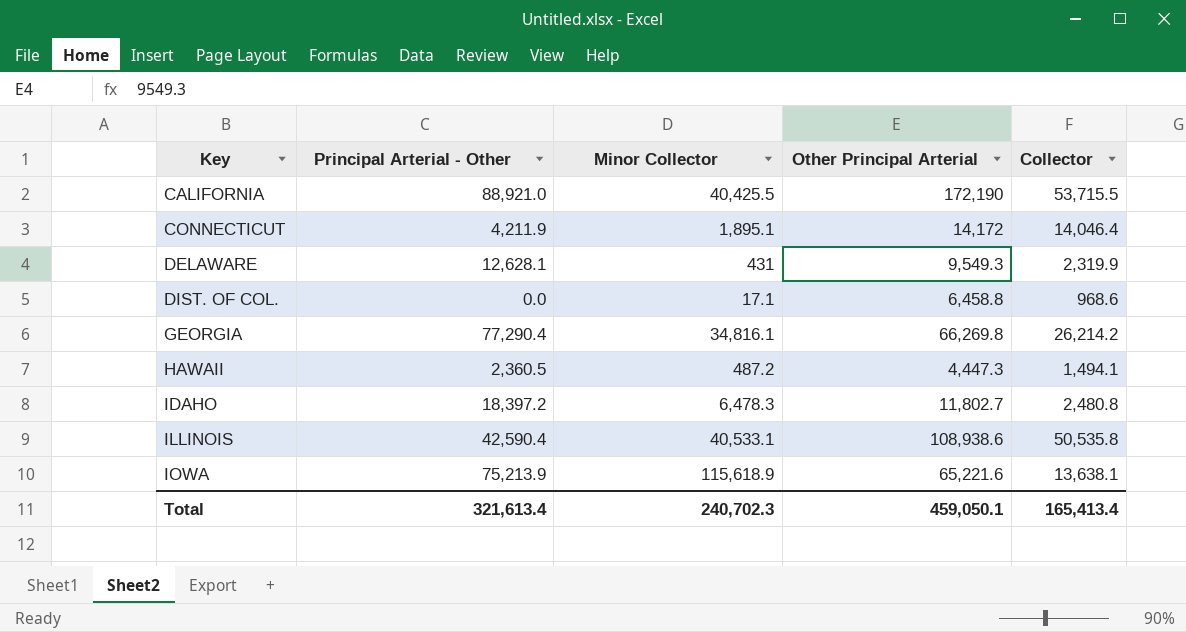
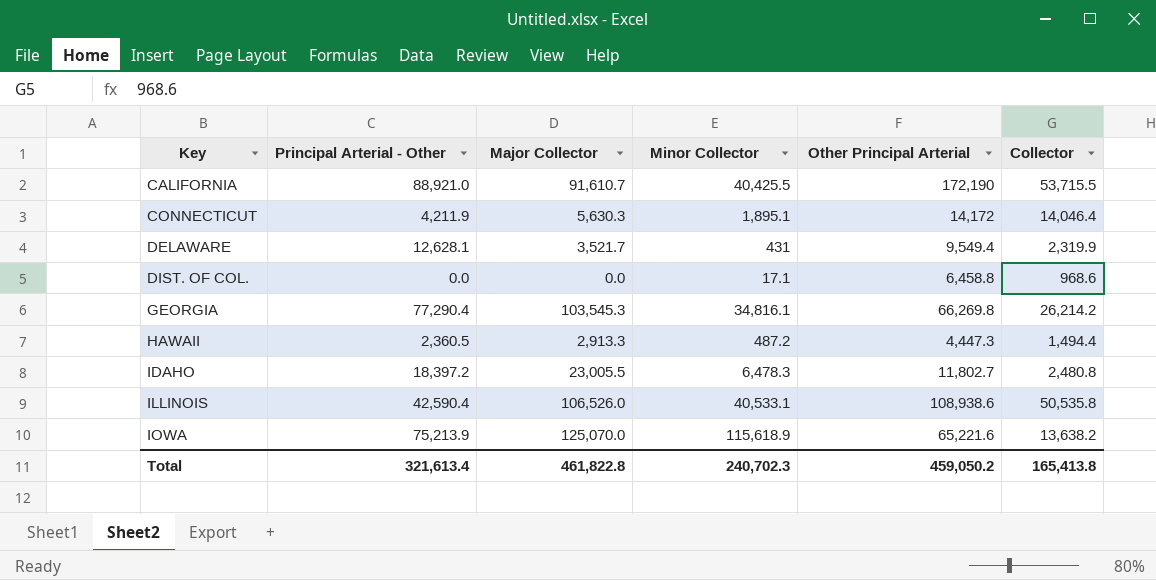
column Major Collector | position: none -> 3
DELAWARE | Other Principal Arterial: 9,549.3 -> 9,549.4
HAWAII | Collector: 1,494.1 -> 1,494.4
IOWA | Collector: 13,638.1 -> 13,638.2
Total | Other Principal Arterial: 459,050.1 -> 459,050.2
Total | Collector: 165,413.4 -> 165,413.8

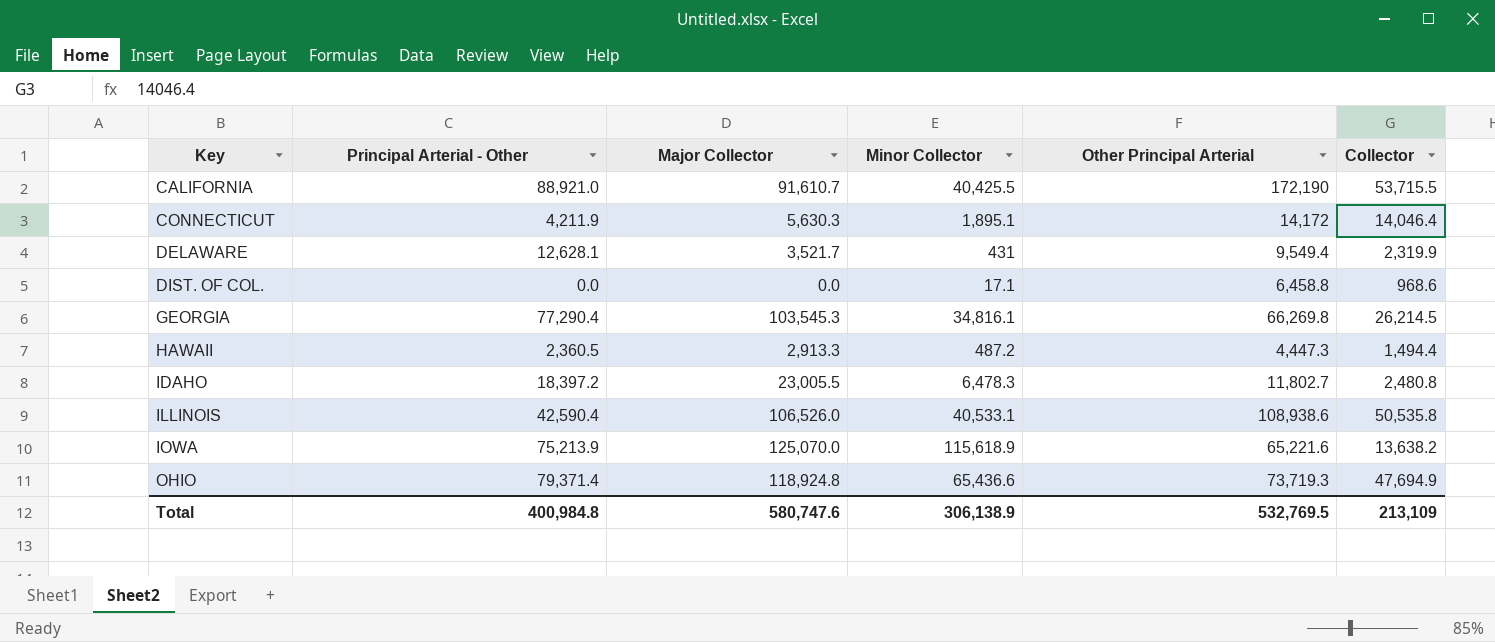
GEORGIA | Collector: 26,214.2 -> 26,214.5
row OHIO: none -> 79,371.4 | 118,924.8 | 65,436.6 | 73,719.3 | 47,694.9
Total | Principal Arterial - Other: 321,613.4 -> 400,984.8
Total | Major Collector: 461,822.8 -> 580,747.6
Total | Minor Collector: 240,702.3 -> 306,138.9
Total | Other Principal Arterial: 459,050.2 -> 532,769.5
Total | Collector: 165,413.8 -> 213,109

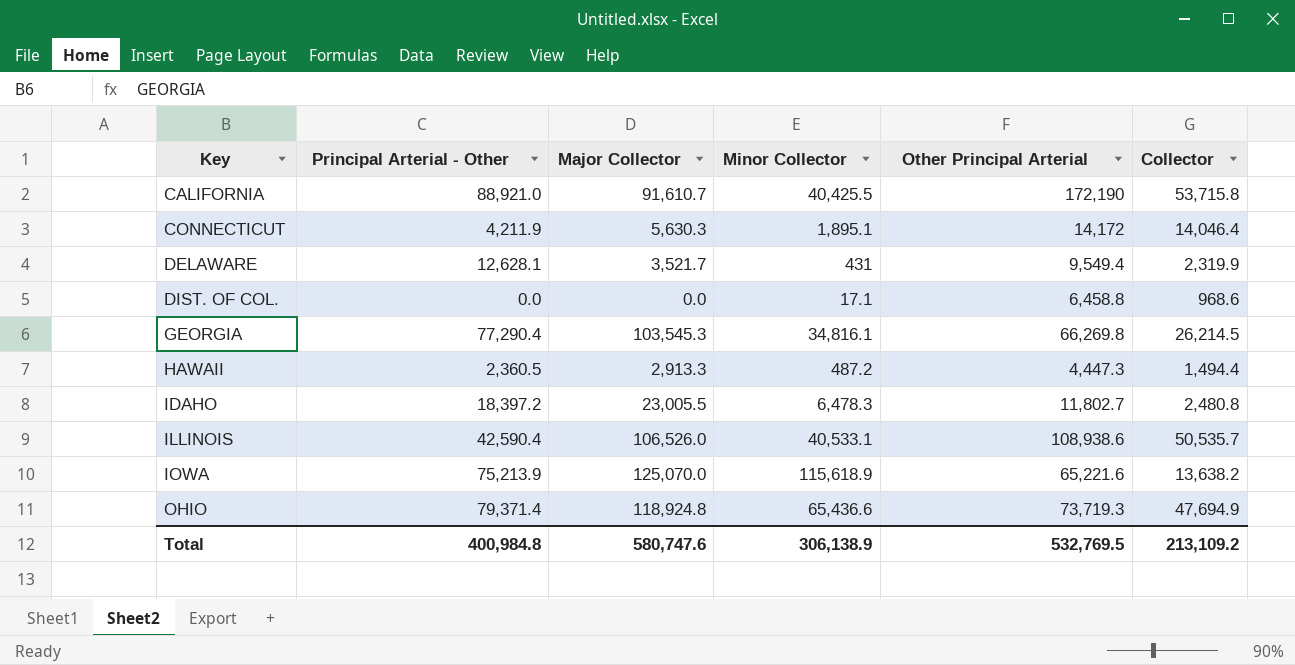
CALIFORNIA | Collector: 53,715.5 -> 53,715.8
ILLINOIS | Collector: 50,535.8 -> 50,535.7
Total | Collector: 213,109 -> 213,109.2

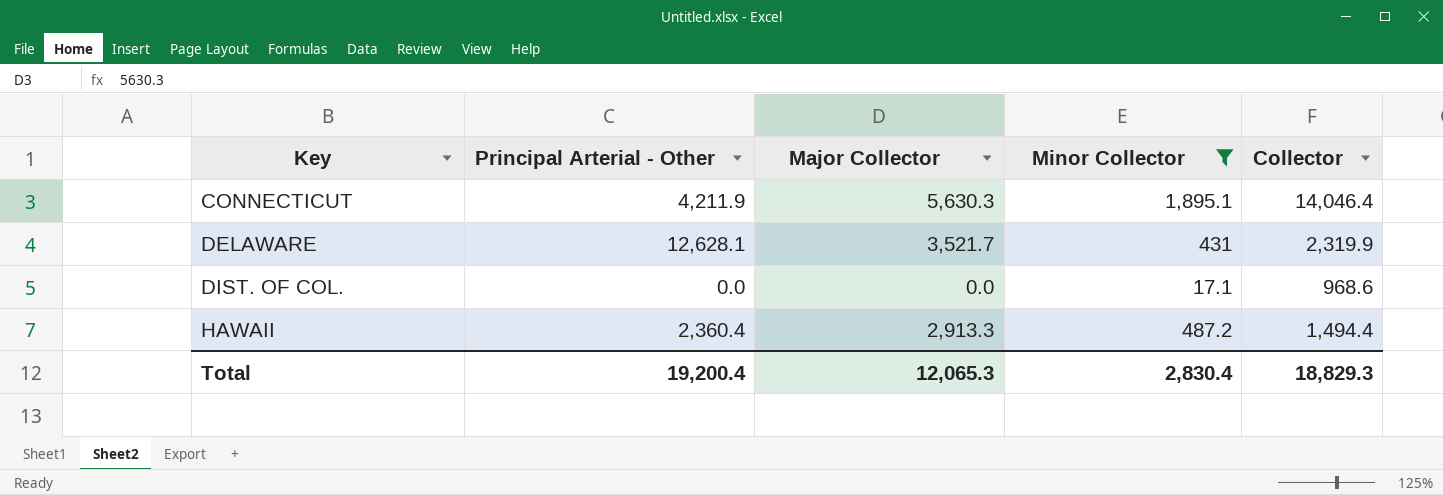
filter: none -> Minor Collector <= 1,895.1
column Other Principal Arterial | position: 5 -> none
HAWAII | Principal Arterial - Other: 2,360.5 -> 2,360.4
Total | Principal Arterial - Other: 400,984.8 -> 19,200.4
Total | Major Collector: 580,747.6 -> 12,065.3
Total | Minor Collector: 306,138.9 -> 2,830.4
Total | Collector: 213,109.2 -> 18,829.3

